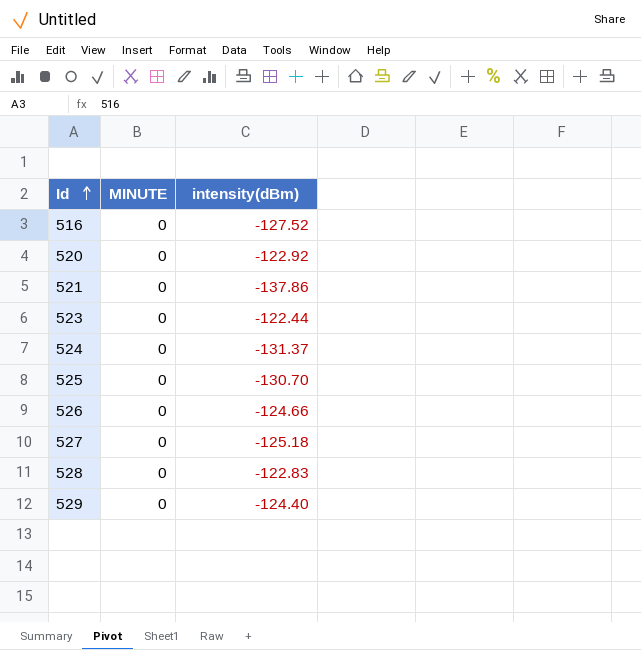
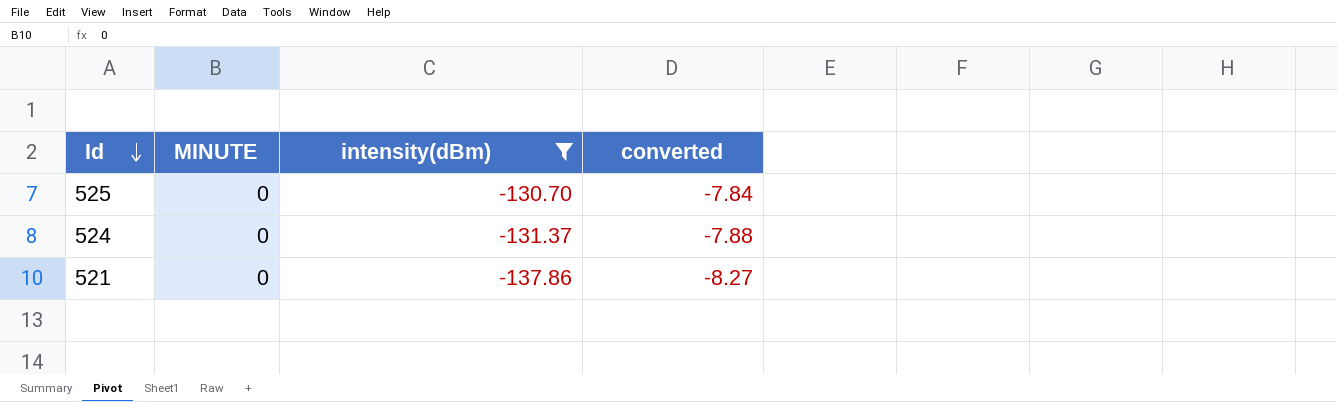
filter: none -> intensity(dBm) <= -130.70
row order: Id ascending -> Id descending
column converted | formula: none -> [intensity(dBm)] * 0.06

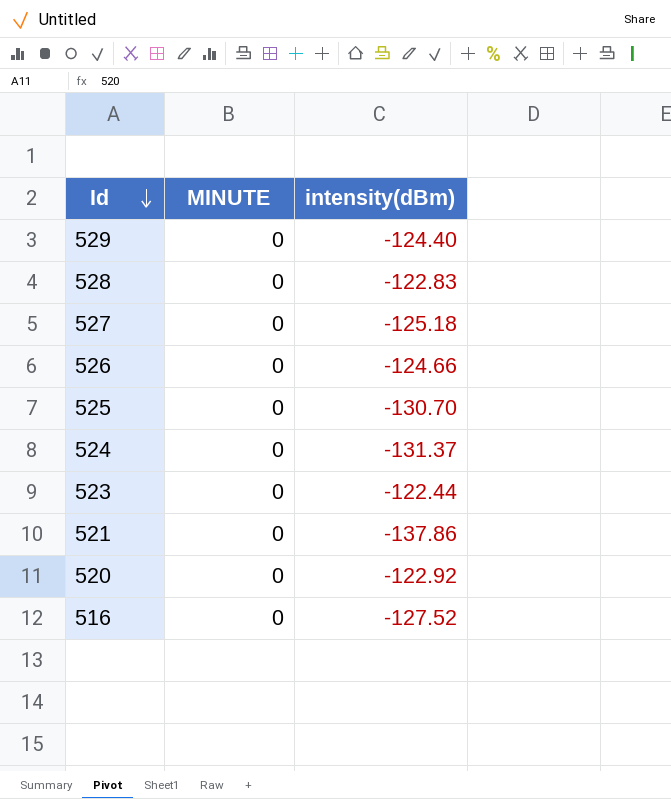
filter: intensity(dBm) <= -130.70 -> none
column converted | formula: [intensity(dBm)] * 0.06 -> none

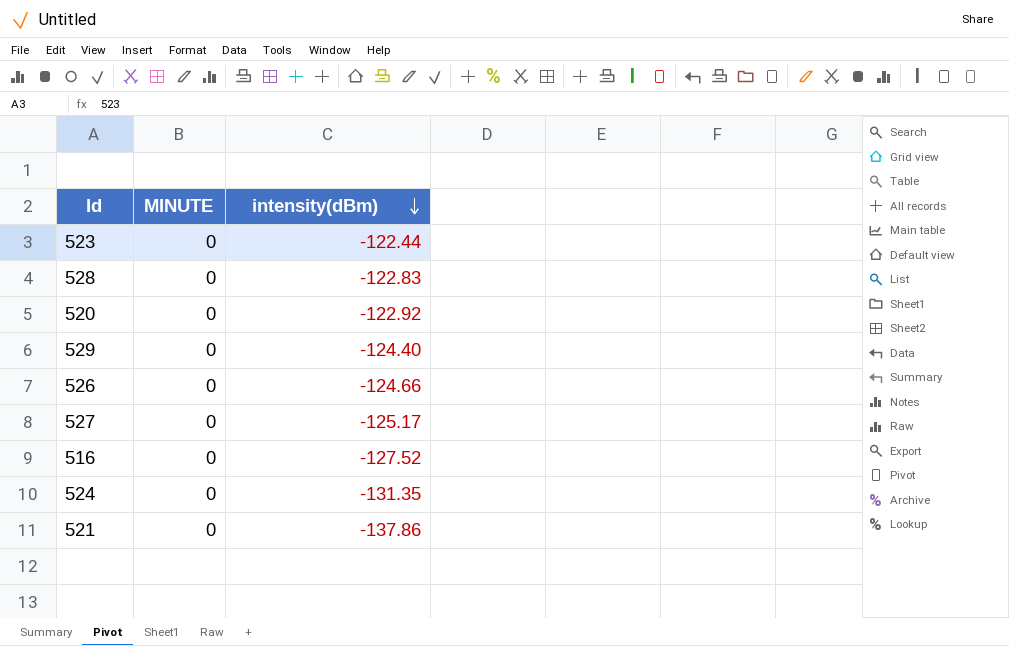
row order: Id descending -> intensity(dBm) descending
row 525: 0 | -130.70 -> none
527 | intensity(dBm): -125.18 -> -125.17
524 | intensity(dBm): -131.37 -> -131.35

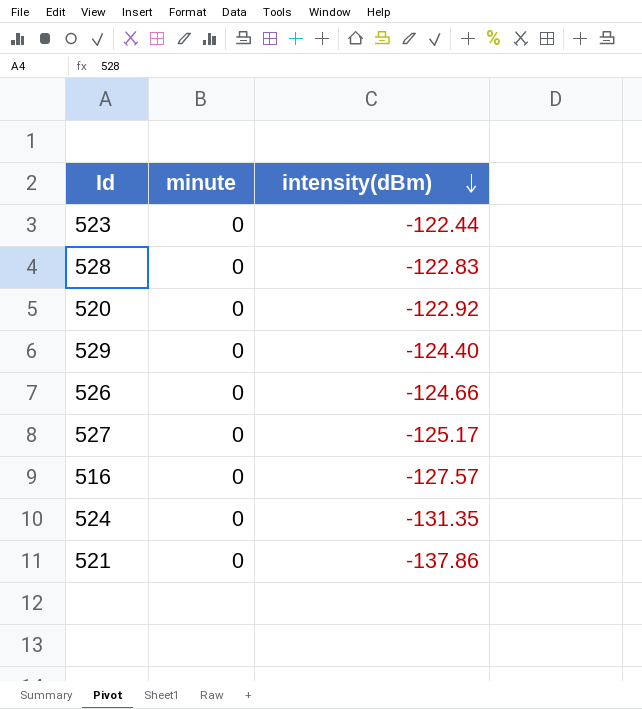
column name: MINUTE -> minute
516 | intensity(dBm): -127.52 -> -127.57

